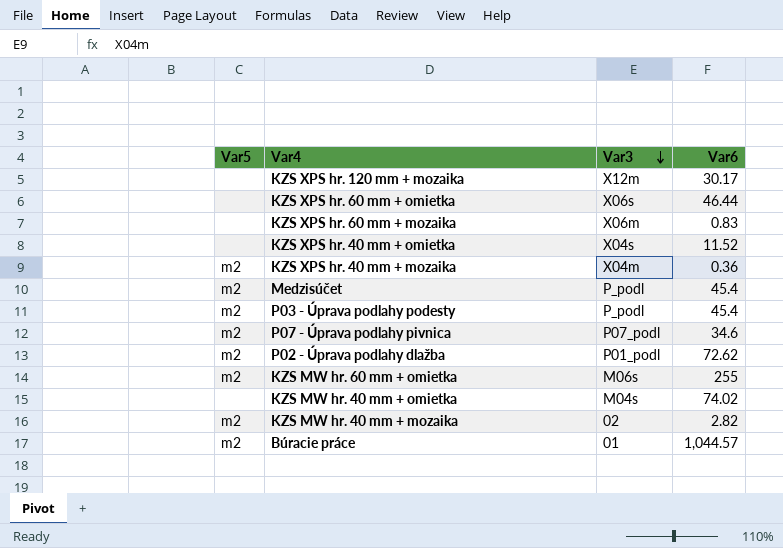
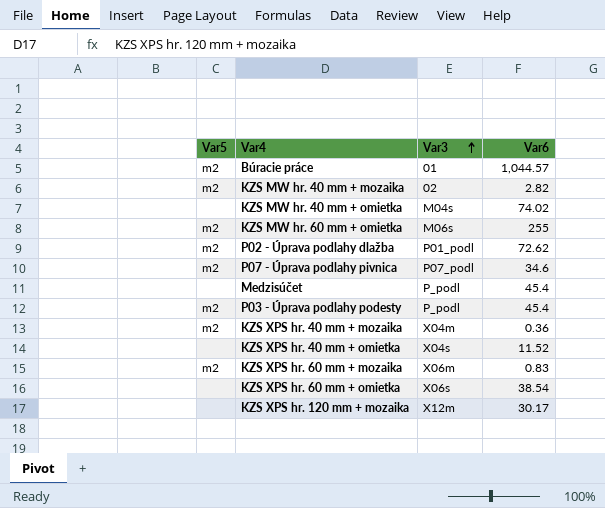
row order: Var3 descending -> Var3 ascending
Medzisúčet | Var5: m2 -> none
KZS XPS hr. 60 mm + mozaika | Var5: none -> m2
KZS XPS hr. 60 mm + omietka | Var6: 46.44 -> 38.54

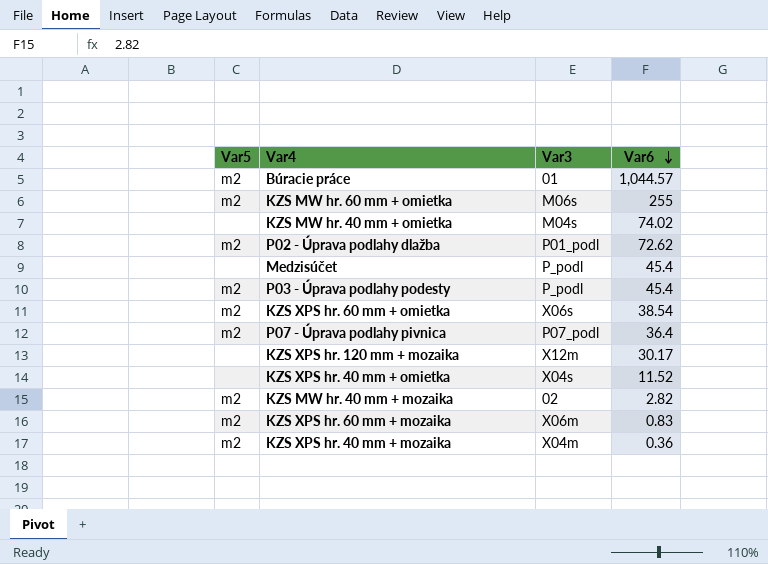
row order: Var3 ascending -> Var6 descending
KZS XPS hr. 60 mm + omietka | Var5: none -> m2
P07 - Úprava podlahy pivnica | Var6: 34.6 -> 36.4

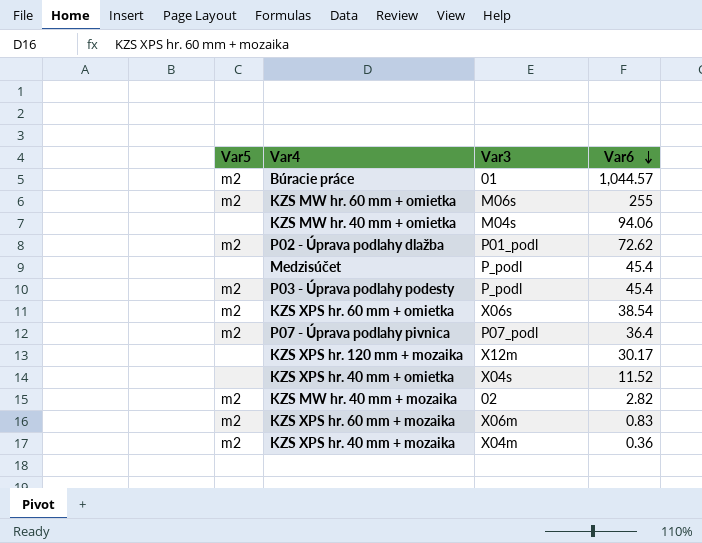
KZS MW hr. 40 mm + omietka | Var6: 74.02 -> 94.06

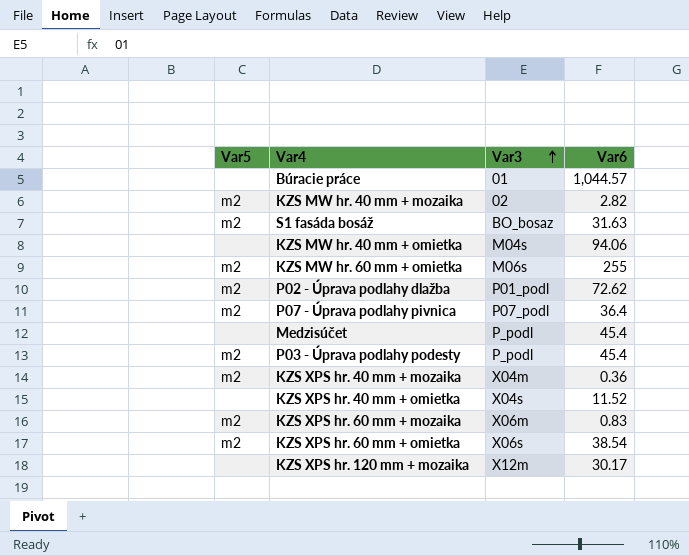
row order: Var6 descending -> Var3 ascending
Búracie práce | Var5: m2 -> none
row S1 fasáda bosáž: none -> m2 | BO_bosaz | 31.63

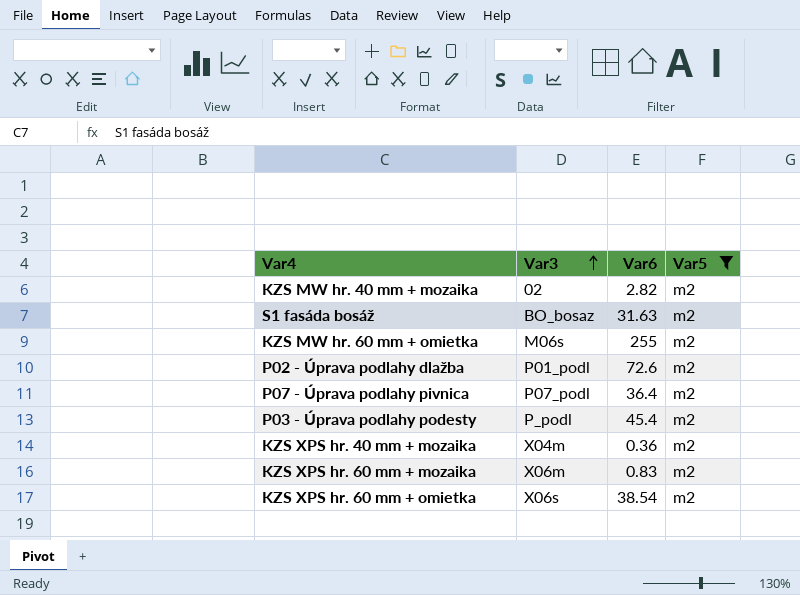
filter: none -> Var5 = m2
column Var5 | position: 1 -> 4
P02 - Úprava podlahy dlažba | Var6: 72.62 -> 72.6

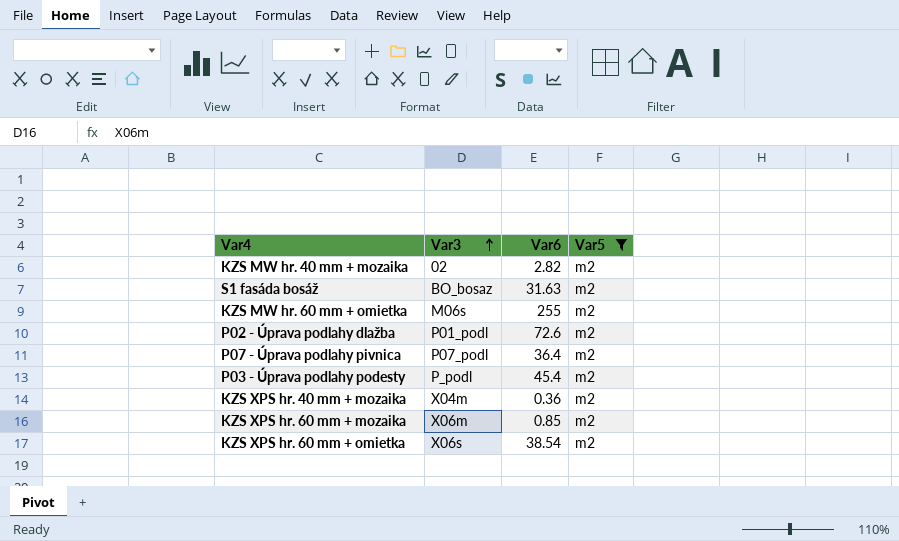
KZS XPS hr. 60 mm + mozaika | Var6: 0.83 -> 0.85

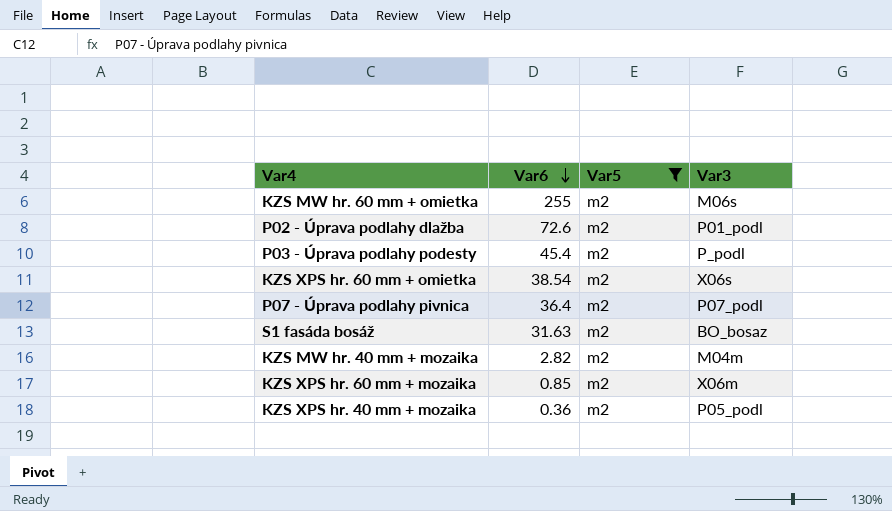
row order: Var3 ascending -> Var6 descending
column Var3 | position: 2 -> 4
KZS MW hr. 40 mm + mozaika | Var3: 02 -> M04m
KZS XPS hr. 40 mm + mozaika | Var3: X04m -> P05_podl

